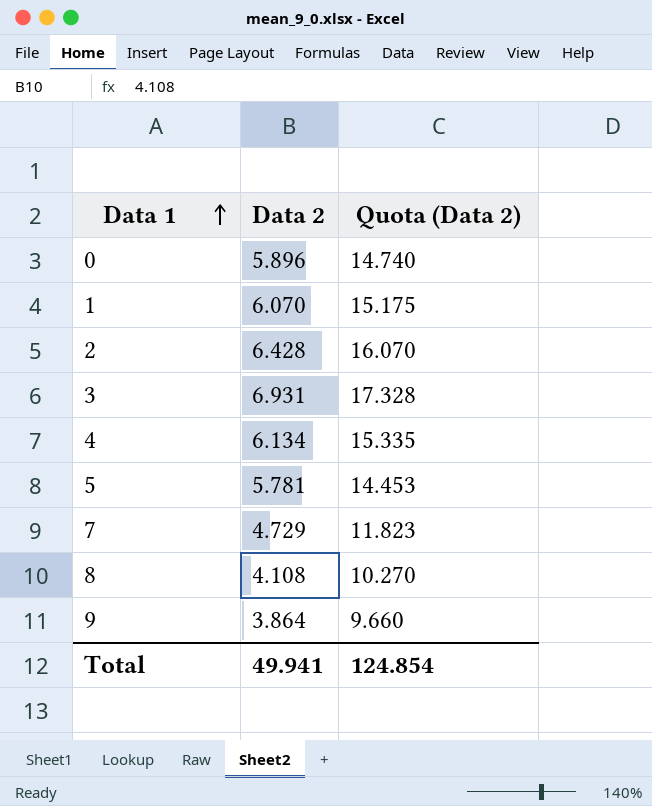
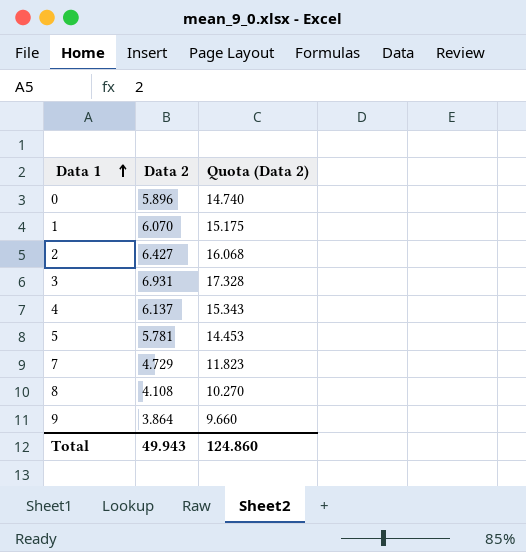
2 | Data 2: 6.428 -> 6.427
2 | Quota (Data 2): 16.070 -> 16.068
4 | Data 2: 6.134 -> 6.137
4 | Quota (Data 2): 15.335 -> 15.343
Total | Data 2: 49.941 -> 49.943
Total | Quota (Data 2): 124.854 -> 124.860

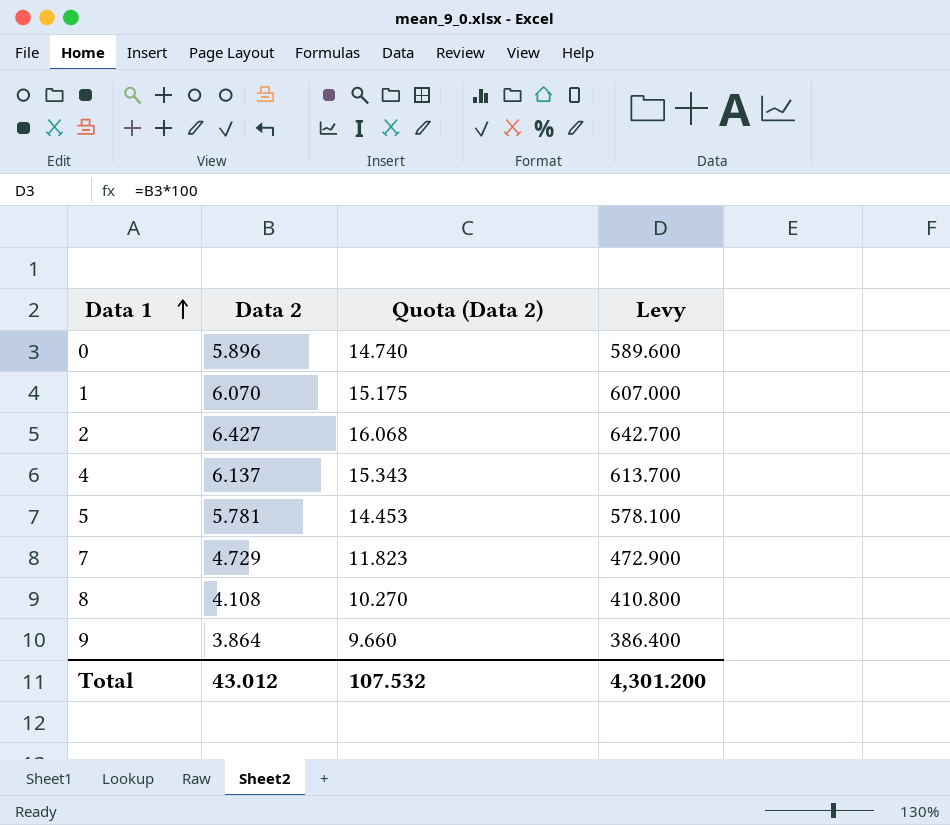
column Levy | formula: none -> [Data 2] * 100
row 3: 6.931 | 17.328 -> none
Total | Data 2: 49.943 -> 43.012
Total | Quota (Data 2): 124.860 -> 107.532

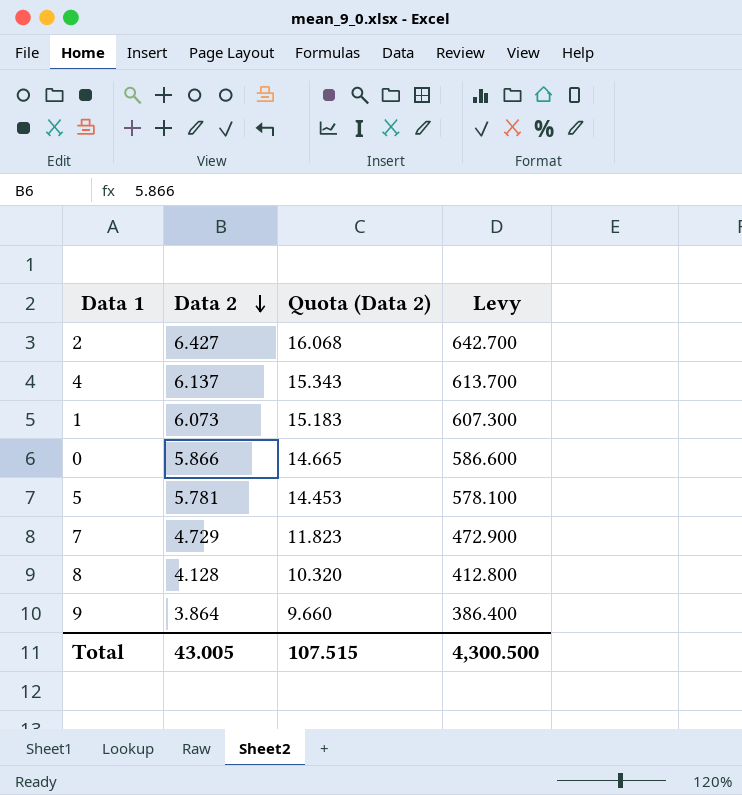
row order: Data 1 ascending -> Data 2 descending
1 | Data 2: 6.070 -> 6.073
1 | Quota (Data 2): 15.175 -> 15.183
1 | Levy: 607.000 -> 607.300
0 | Data 2: 5.896 -> 5.866
0 | Quota (Data 2): 14.740 -> 14.665
0 | Levy: 589.600 -> 586.600
8 | Data 2: 4.108 -> 4.128
8 | Quota (Data 2): 10.270 -> 10.320
8 | Levy: 410.800 -> 412.800
Total | Data 2: 43.012 -> 43.005
Total | Quota (Data 2): 107.532 -> 107.515
Total | Levy: 4,301.200 -> 4,300.500

